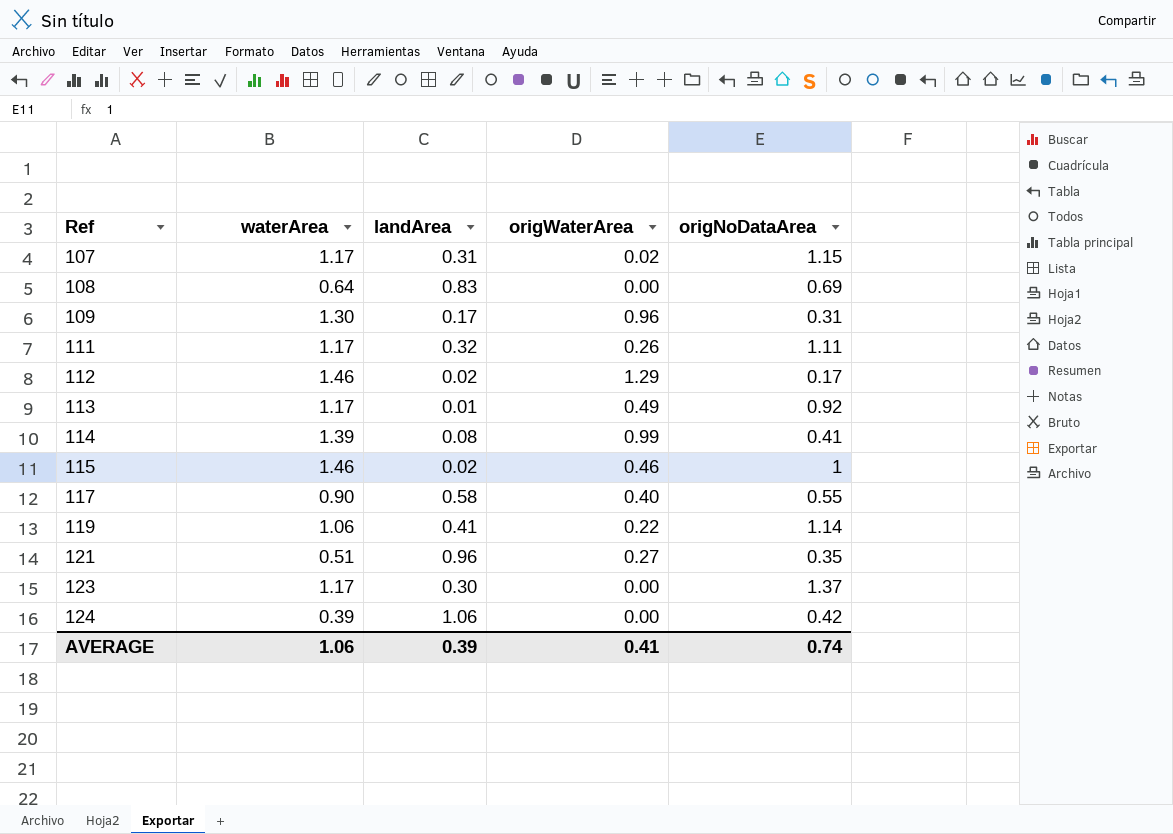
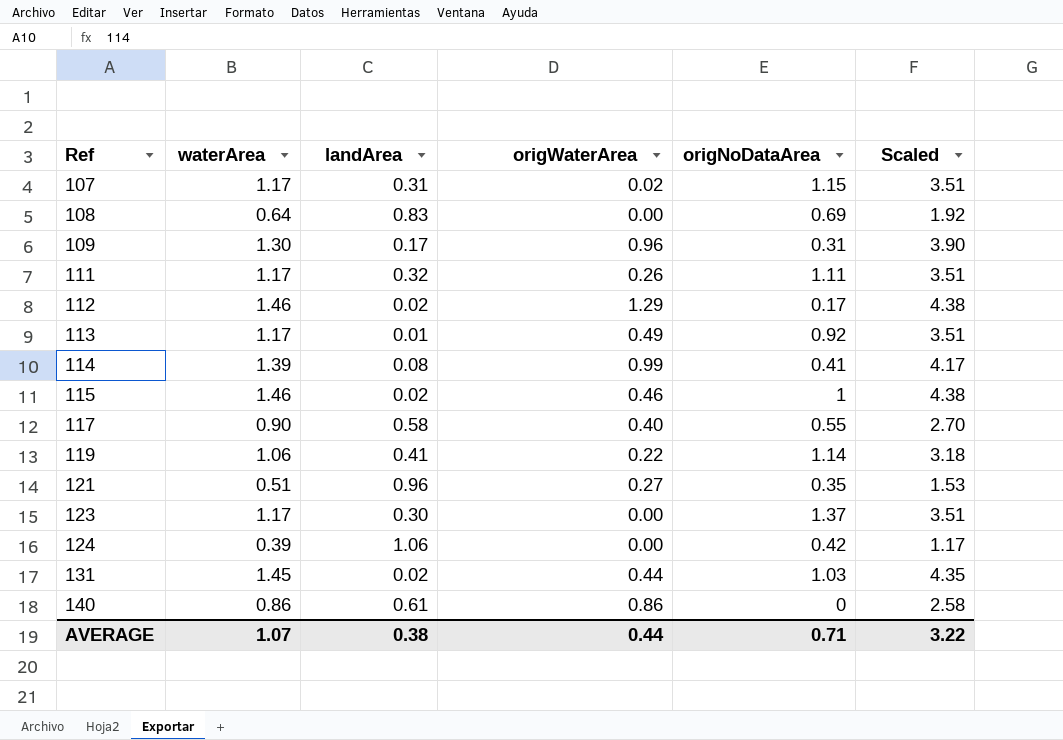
column Scaled | formula: none -> [waterArea] * 3
row 131: none -> 1.45 | 0.02 | 0.44 | 1.03 | 4.35
row 140: none -> 0.86 | 0.61 | 0.86 | 0 | 2.58
AVERAGE | waterArea: 1.06 -> 1.07
AVERAGE | landArea: 0.39 -> 0.38
AVERAGE | origWaterArea: 0.41 -> 0.44
AVERAGE | origNoDataArea: 0.74 -> 0.71

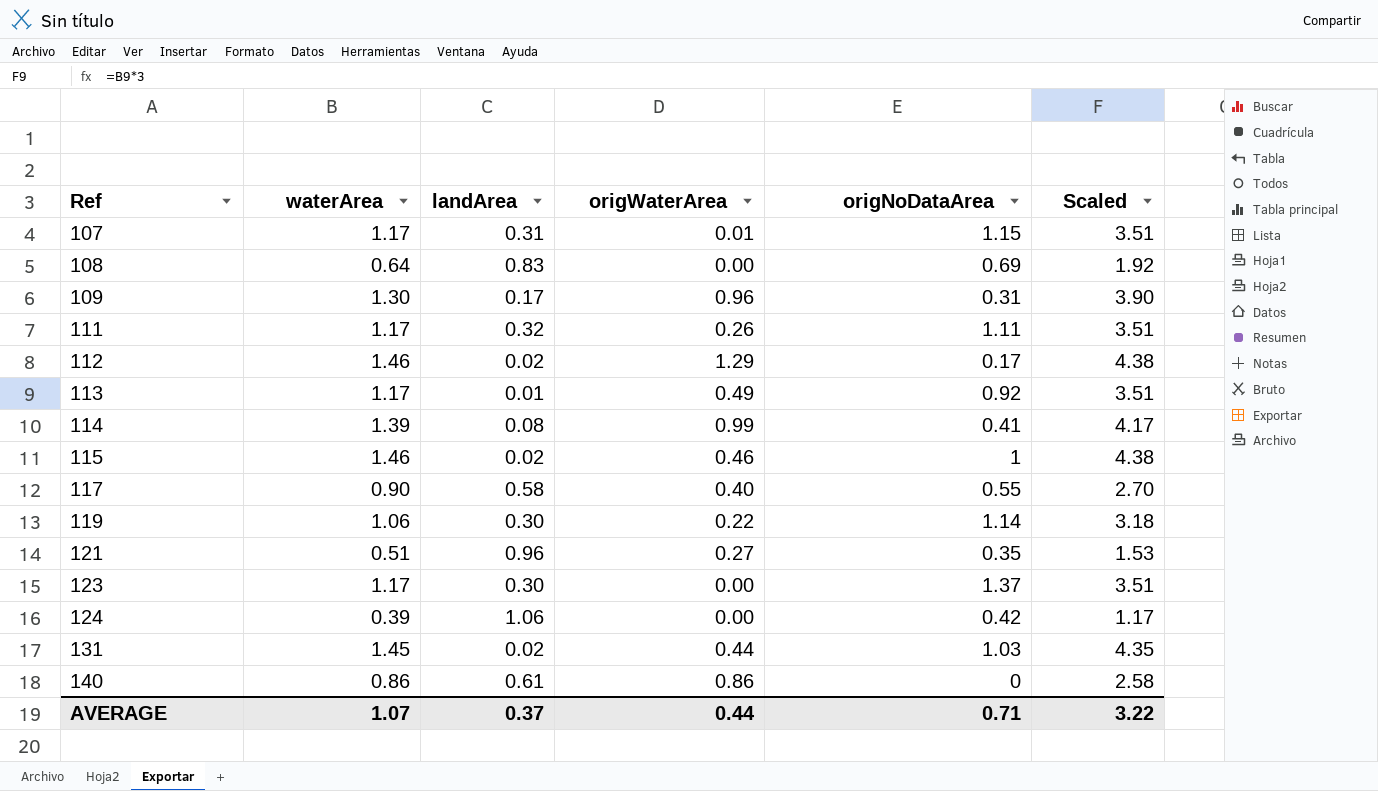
107 | origWaterArea: 0.02 -> 0.01
119 | landArea: 0.41 -> 0.30
AVERAGE | landArea: 0.38 -> 0.37

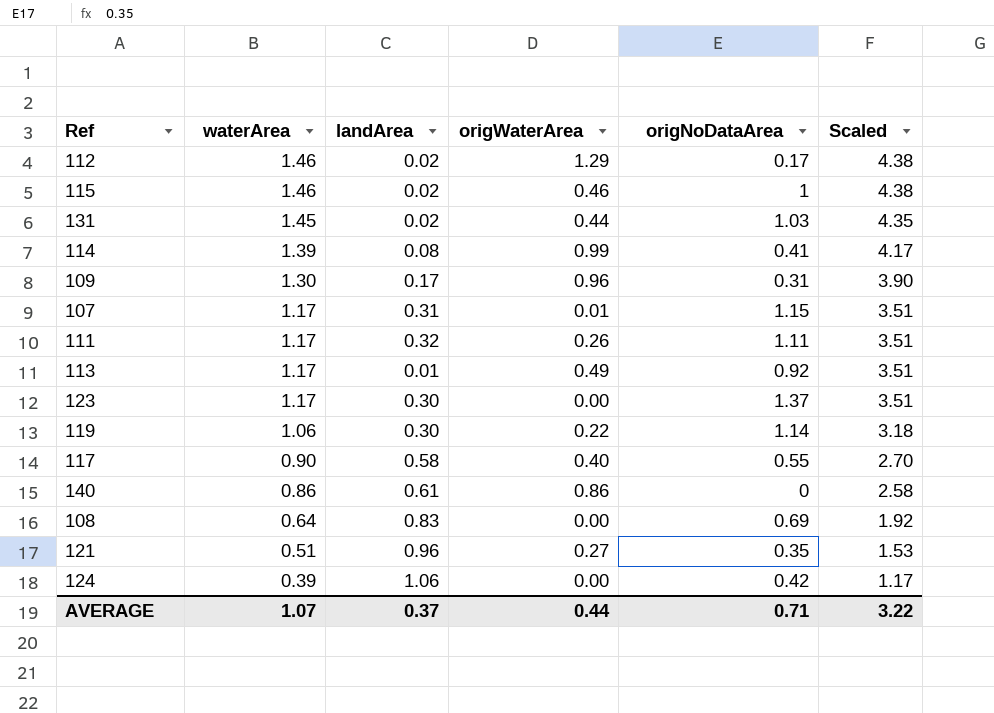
row order: Ref ascending -> waterArea descending

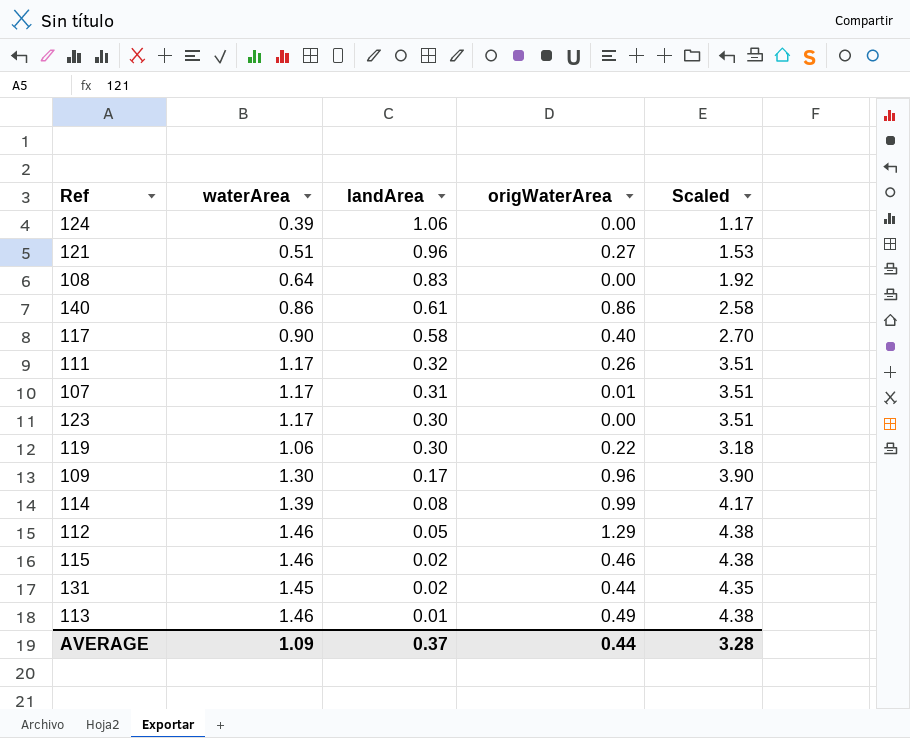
row order: waterArea descending -> landArea descending
column origNoDataArea | position: 5 -> none
112 | landArea: 0.02 -> 0.05
113 | waterArea: 1.17 -> 1.46
113 | Scaled: 3.51 -> 4.38
AVERAGE | waterArea: 1.07 -> 1.09
AVERAGE | Scaled: 3.22 -> 3.28

